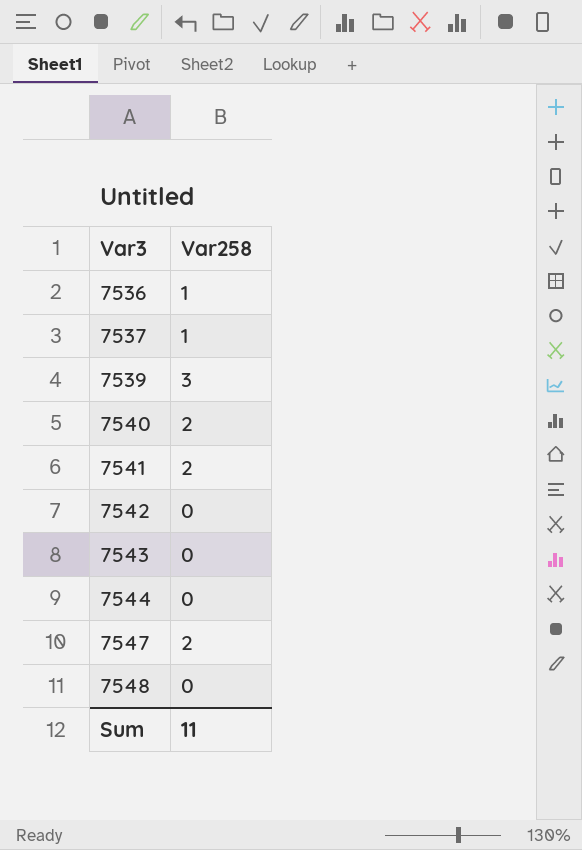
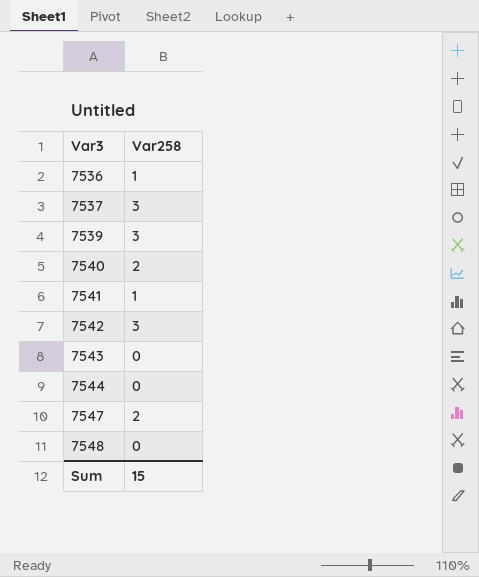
7537 | Var258: 1 -> 3
7541 | Var258: 2 -> 1
7542 | Var258: 0 -> 3
Sum | Var258: 11 -> 15

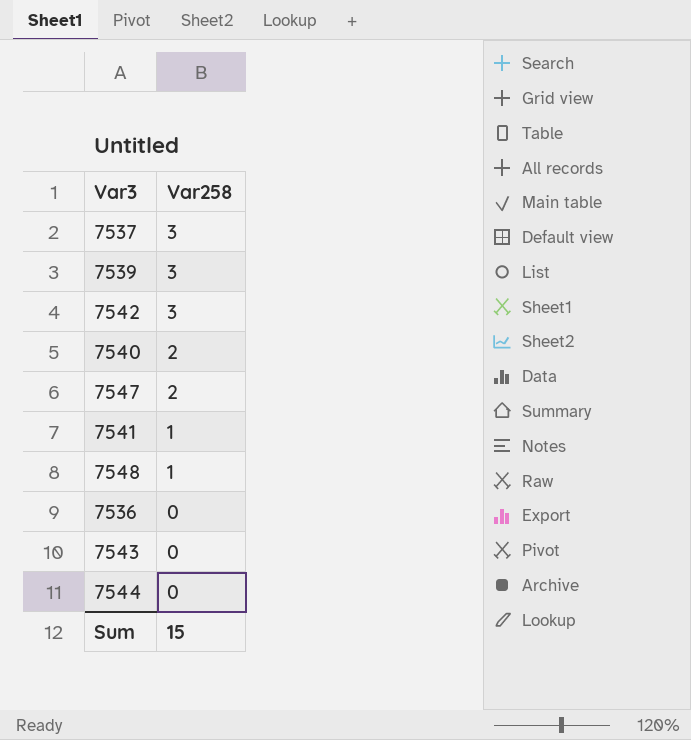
row order: Var3 ascending -> Var258 descending
7548 | Var258: 0 -> 1
7536 | Var258: 1 -> 0

